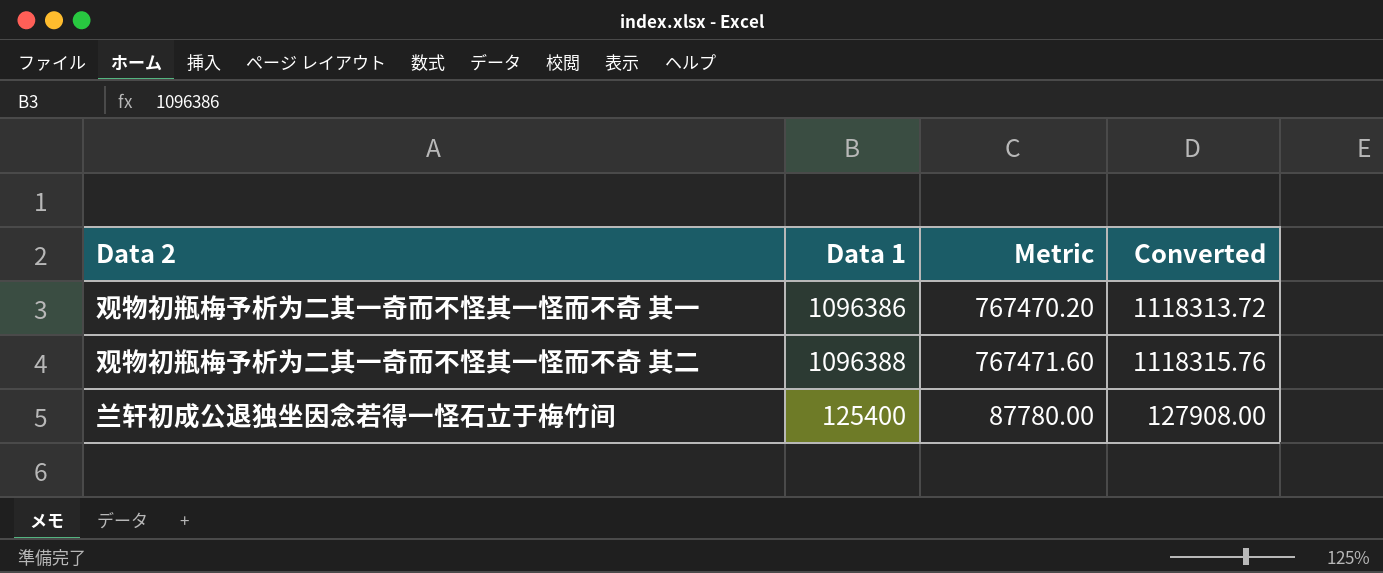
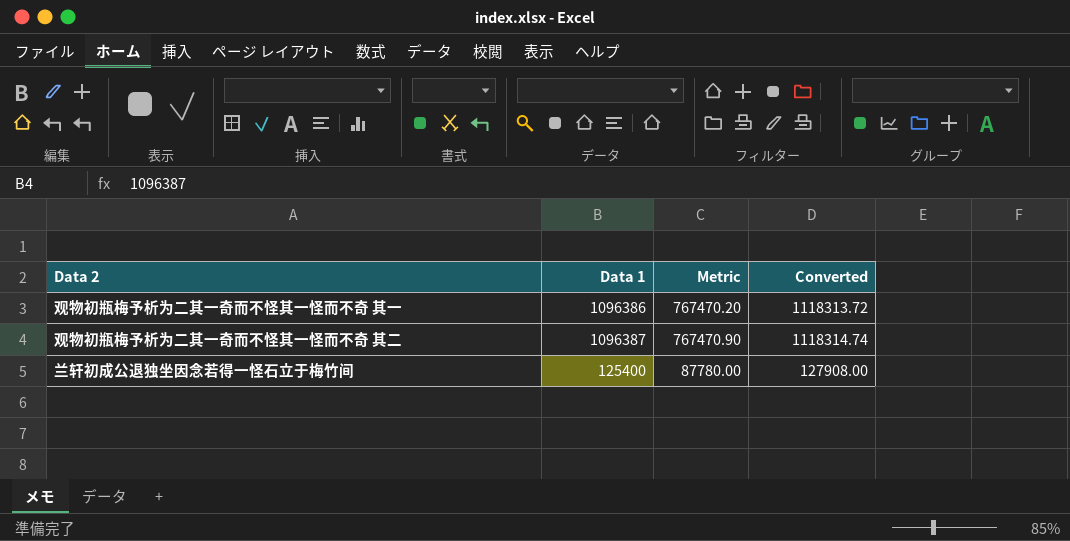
观物初瓶梅予析为二其一奇而不怪其一怪而不奇 其二 | Data 1: 1096388 -> 1096387
观物初瓶梅予析为二其一奇而不怪其一怪而不奇 其二 | Metric: 767471.60 -> 767470.90
观物初瓶梅予析为二其一奇而不怪其一怪而不奇 其二 | Converted: 1118315.76 -> 1118314.74

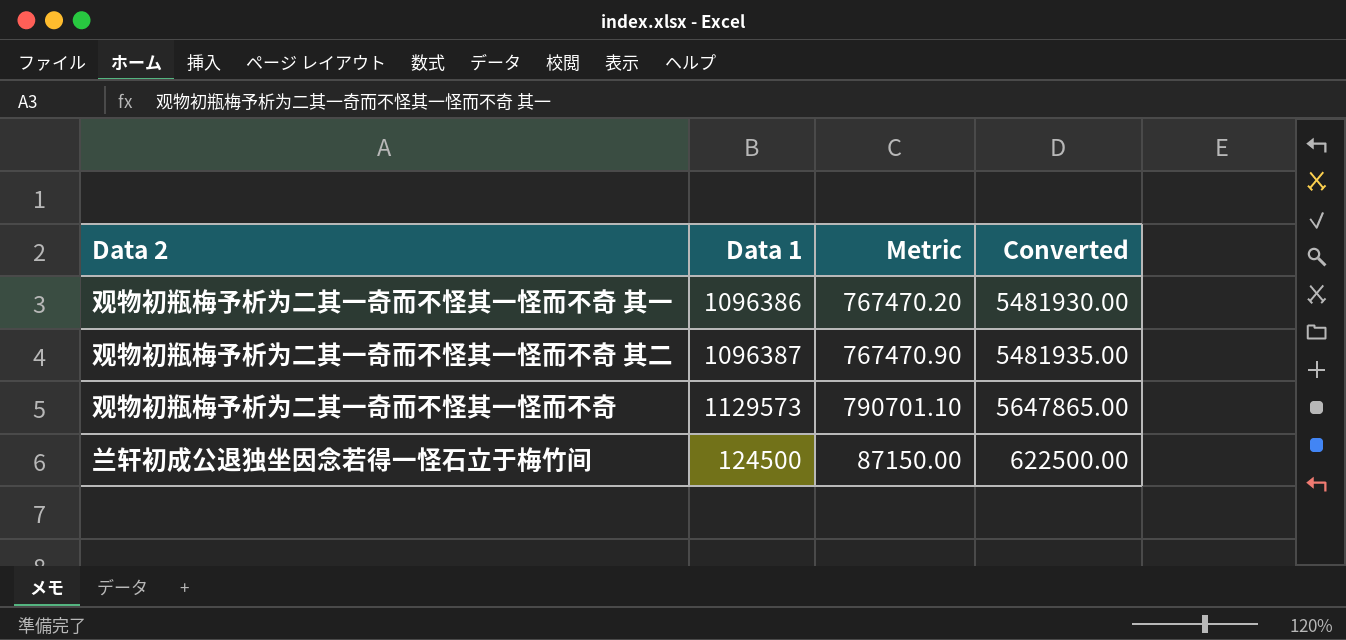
column Converted | formula: [Data 1] * 1.02 -> [Data 1] * 5
row 观物初瓶梅予析为二其一奇而不怪其一怪而不奇: none -> 1129573 | 790701.10 | 5647865.00
兰轩初成公退独坐因念若得一怪石立于梅竹间 | Data 1: 125400 -> 124500
兰轩初成公退独坐因念若得一怪石立于梅竹间 | Metric: 87780.00 -> 87150.00

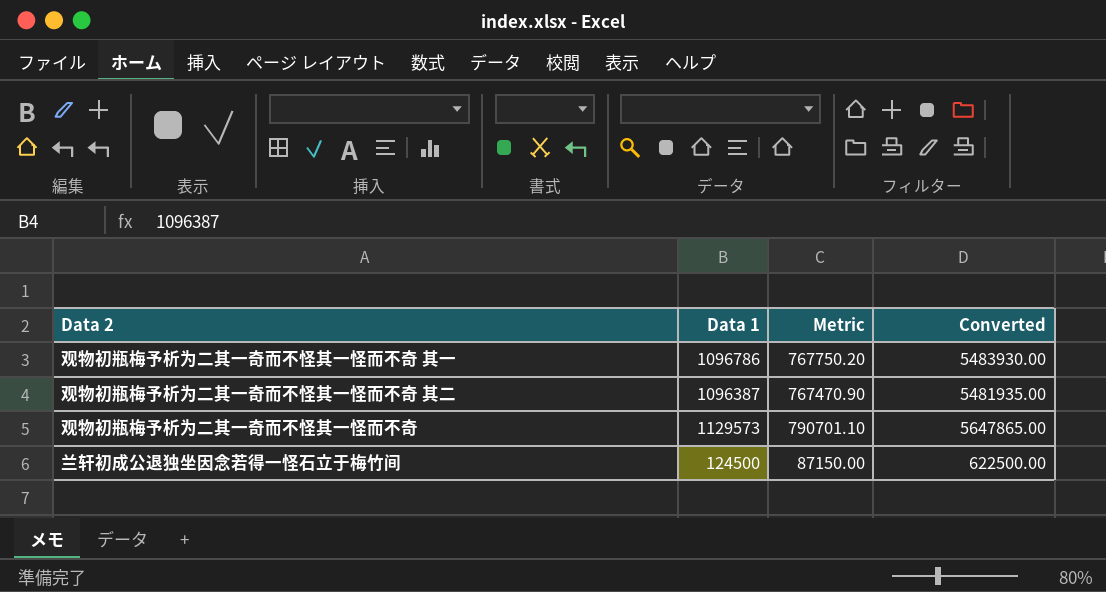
观物初瓶梅予析为二其一奇而不怪其一怪而不奇 其一 | Data 1: 1096386 -> 1096786
观物初瓶梅予析为二其一奇而不怪其一怪而不奇 其一 | Metric: 767470.20 -> 767750.20
观物初瓶梅予析为二其一奇而不怪其一怪而不奇 其一 | Converted: 5481930.00 -> 5483930.00

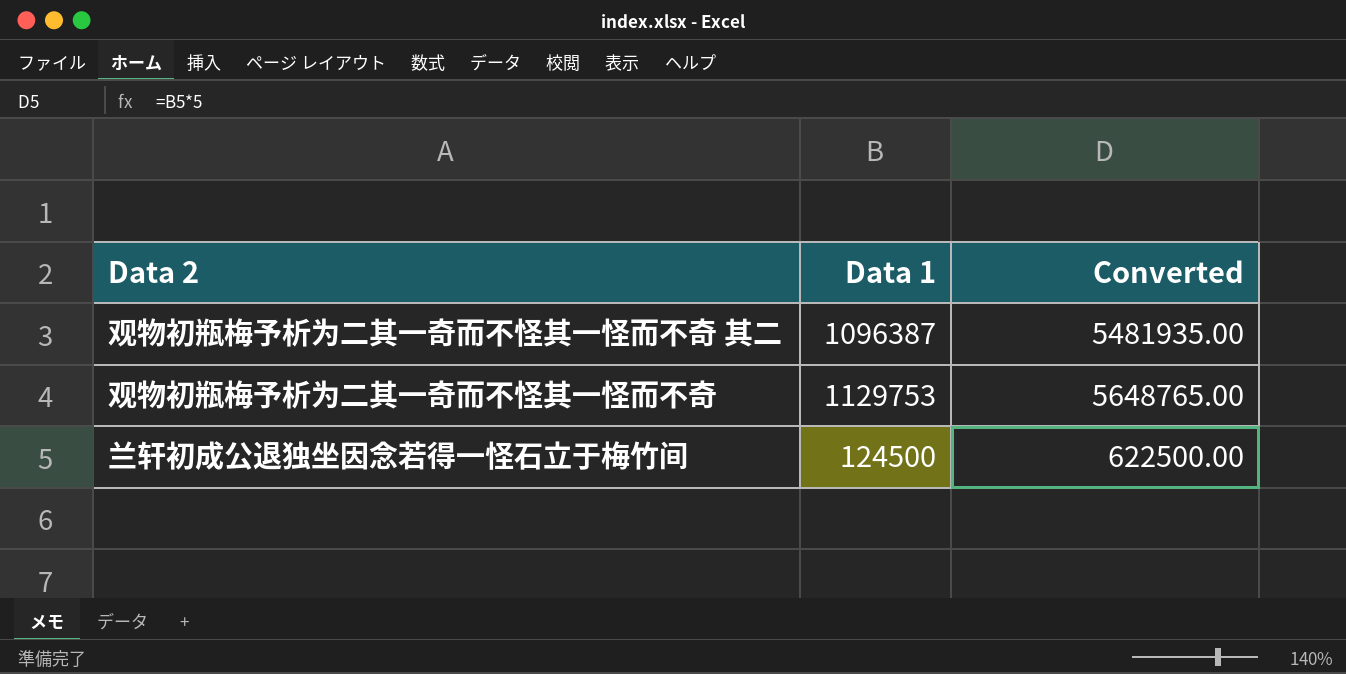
column Metric | formula: [Data 1] * 0.7 -> none
row 观物初瓶梅予析为二其一奇而不怪其一怪而不奇 其一: 1096786 | 767750.20 | 5483930.00 -> none
观物初瓶梅予析为二其一奇而不怪其一怪而不奇 | Data 1: 1129573 -> 1129753
观物初瓶梅予析为二其一奇而不怪其一怪而不奇 | Converted: 5647865.00 -> 5648765.00

